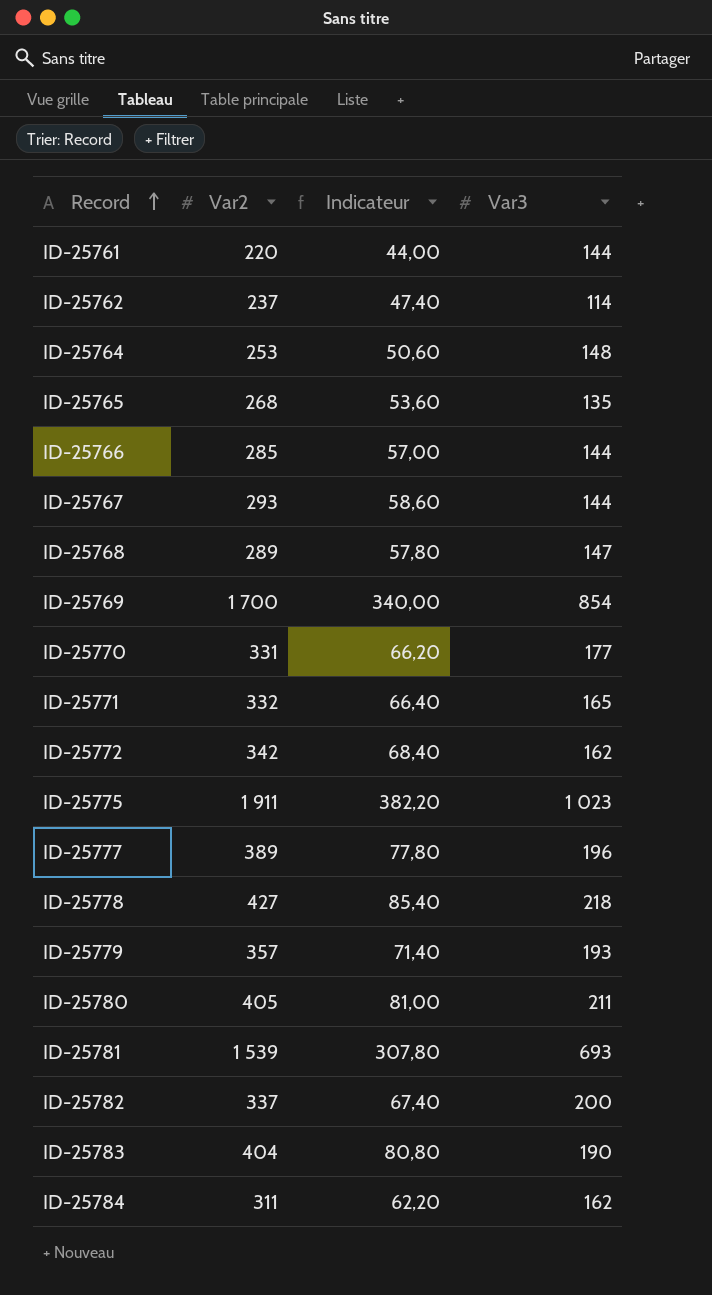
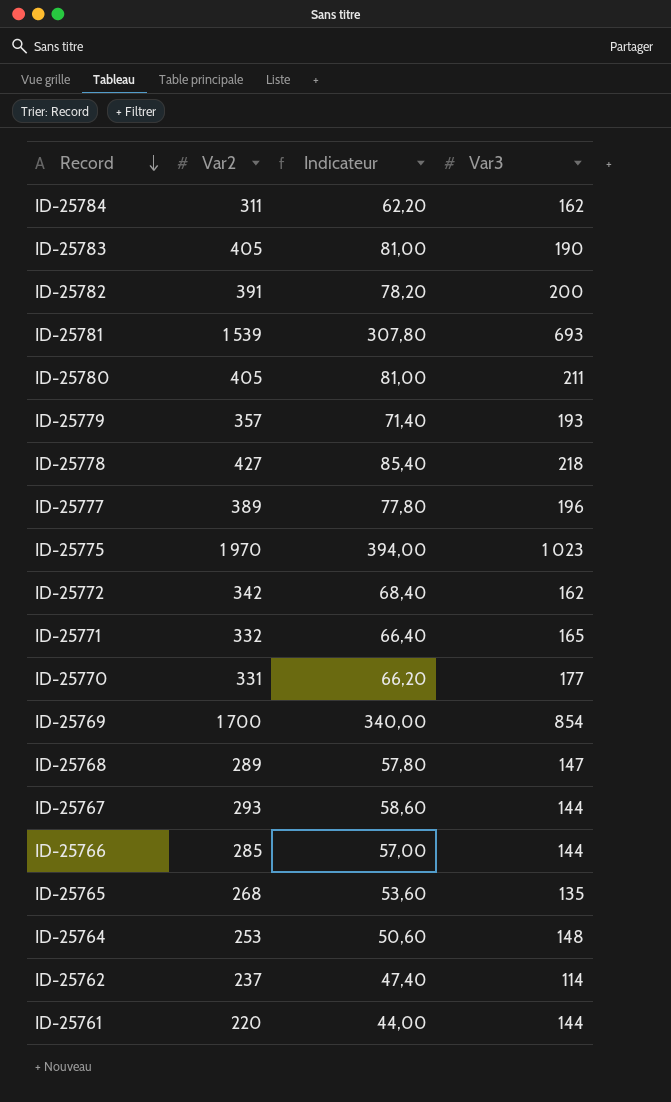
row order: Record ascending -> Record descending
ID-25783 | Var2: 404 -> 405
ID-25783 | Indicateur: 80,80 -> 81,00
ID-25782 | Var2: 337 -> 391
ID-25782 | Indicateur: 67,40 -> 78,20
ID-25775 | Var2: 1 911 -> 1 970
ID-25775 | Indicateur: 382,20 -> 394,00

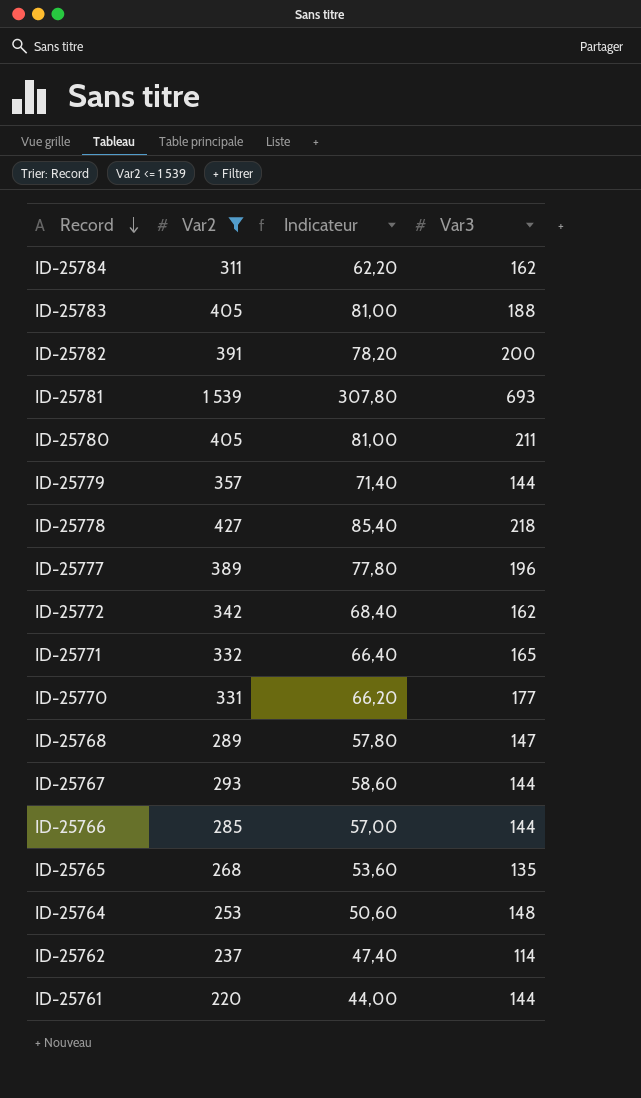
filter: none -> Var2 <= 1 539
ID-25783 | Var3: 190 -> 188
ID-25779 | Var3: 193 -> 144

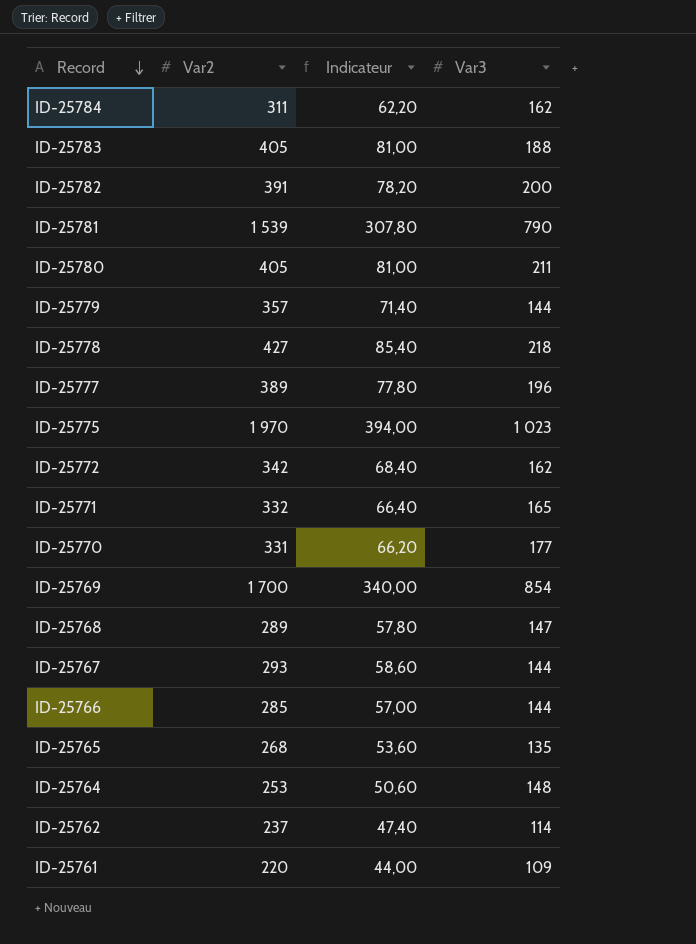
filter: Var2 <= 1 539 -> none
ID-25781 | Var3: 693 -> 790
ID-25761 | Var3: 144 -> 109

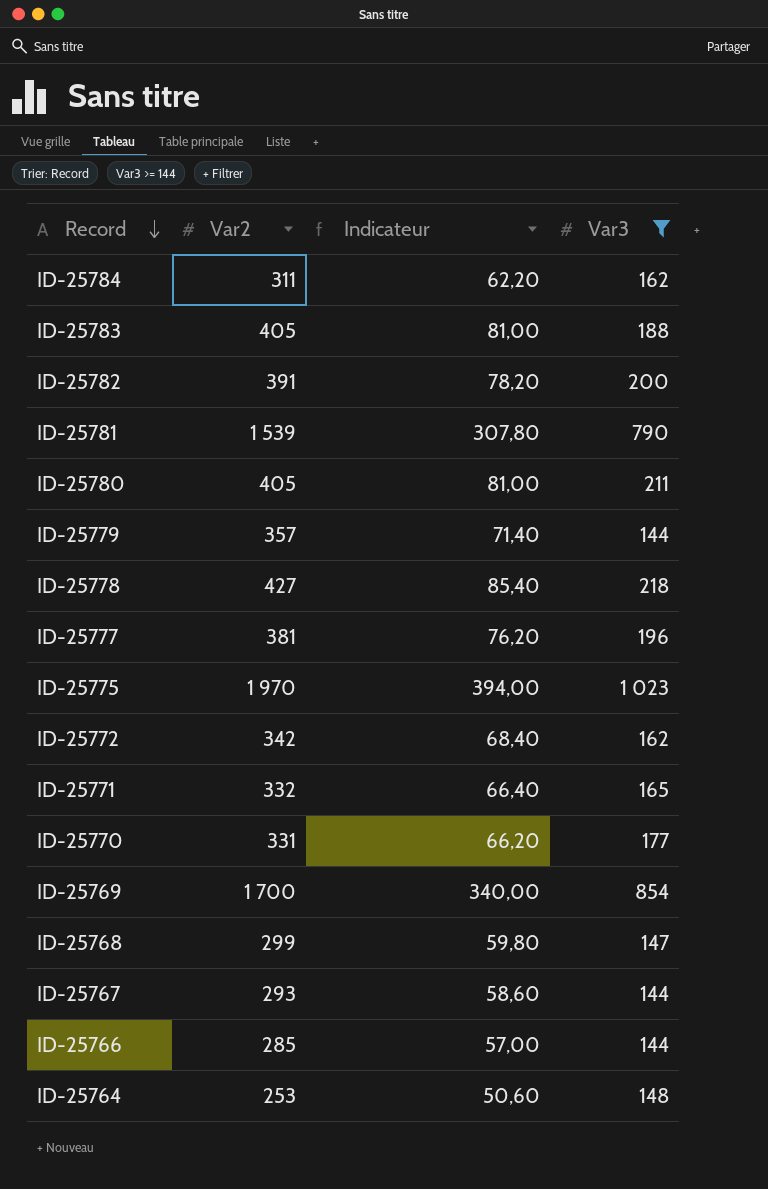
filter: none -> Var3 >= 144
ID-25777 | Var2: 389 -> 381
ID-25777 | Indicateur: 77,80 -> 76,20
ID-25768 | Var2: 289 -> 299
ID-25768 | Indicateur: 57,80 -> 59,80

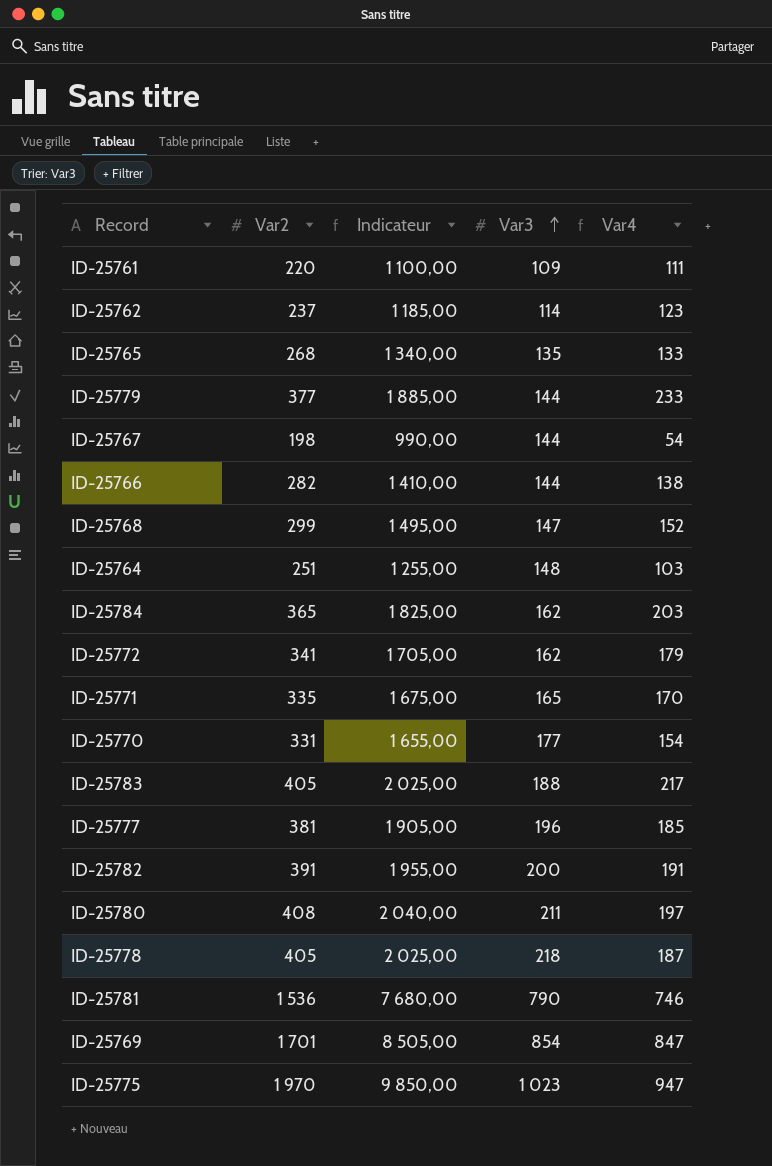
filter: Var3 >= 144 -> none
row order: Record descending -> Var3 ascending
column Indicateur | formula: [Var2] * 0,2 -> [Var2] * 5
column Var4 | formula: none -> [Var2] - [Var3]
ID-25779 | Var2: 357 -> 377
ID-25767 | Var2: 293 -> 198
ID-25766 | Var2: 285 -> 282
ID-25764 | Var2: 253 -> 251
ID-25784 | Var2: 311 -> 365
ID-25772 | Var2: 342 -> 341
ID-25771 | Var2: 332 -> 335
ID-25780 | Var2: 405 -> 408
ID-25778 | Var2: 427 -> 405
ID-25781 | Var2: 1 539 -> 1 536
ID-25769 | Var2: 1 700 -> 1 701

